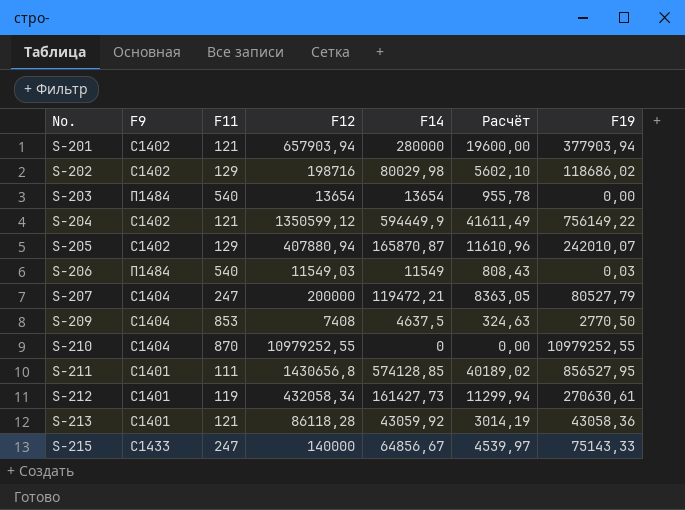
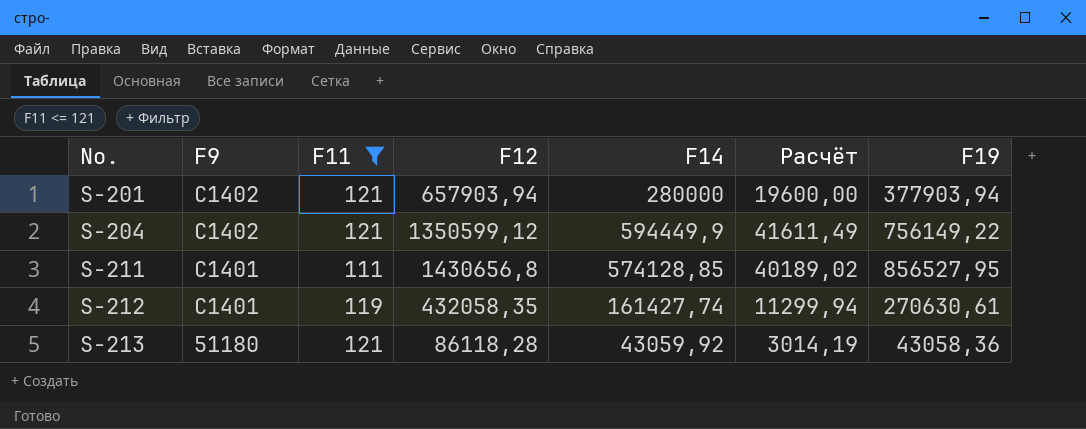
filter: none -> F11 <= 121
S-212 | F12: 432058,34 -> 432058,35
S-212 | F14: 161427,73 -> 161427,74
S-213 | F9: С1401 -> 51180

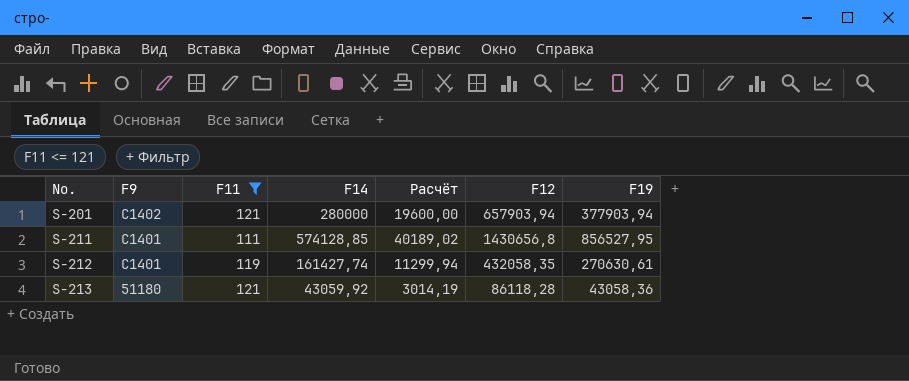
column F12 | position: 4 -> 6
row S-204: С1402 | 121 | 1350599,12 | 594449,9 | 41611,49 | 756149,22 -> none

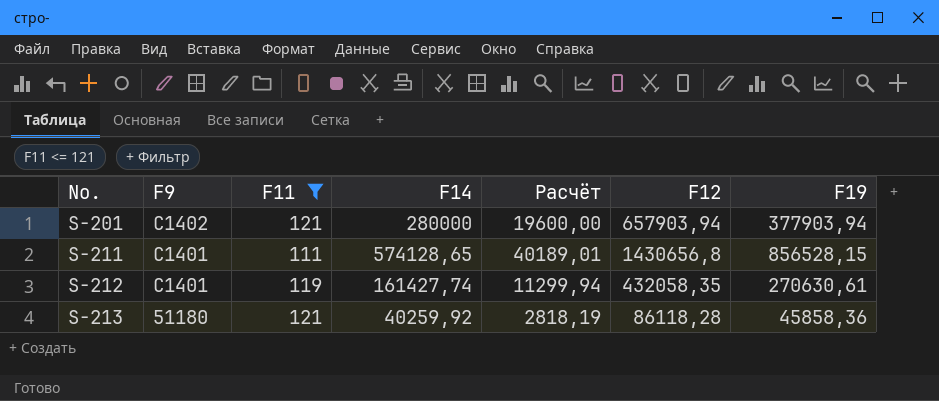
S-211 | F14: 574128,85 -> 574128,65
S-211 | Расчёт: 40189,02 -> 40189,01
S-211 | F19: 856527,95 -> 856528,15
S-213 | F14: 43059,92 -> 40259,92
S-213 | Расчёт: 3014,19 -> 2818,19
S-213 | F19: 43058,36 -> 45858,36

